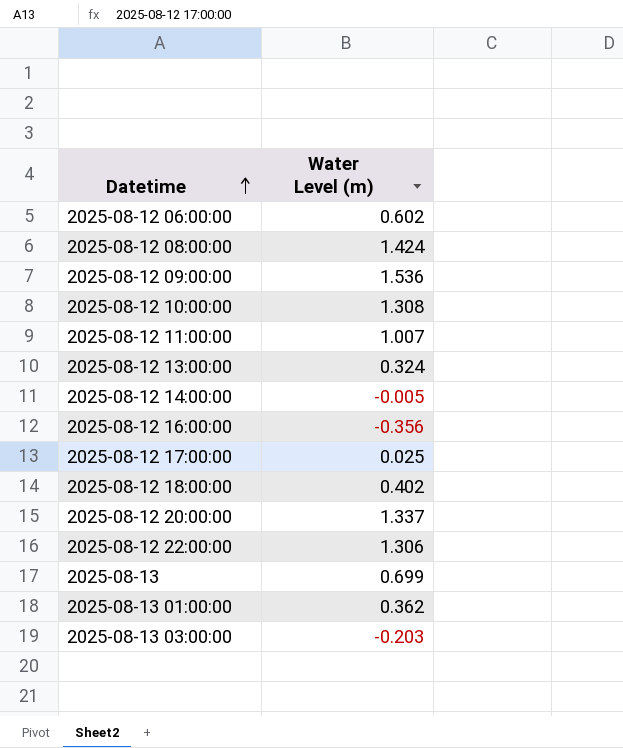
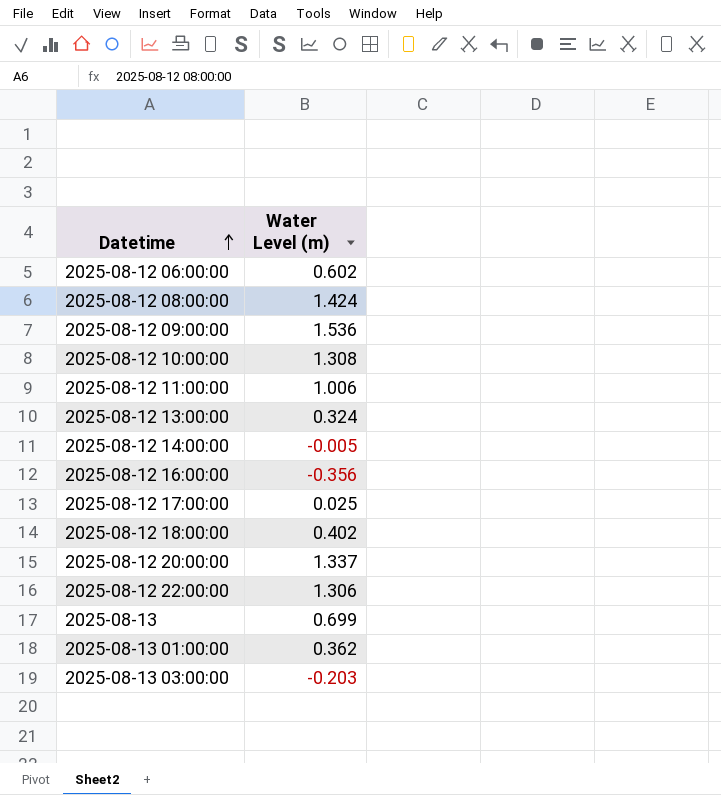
2025-08-12 11:00:00 | Water Level (m): 1.007 -> 1.006

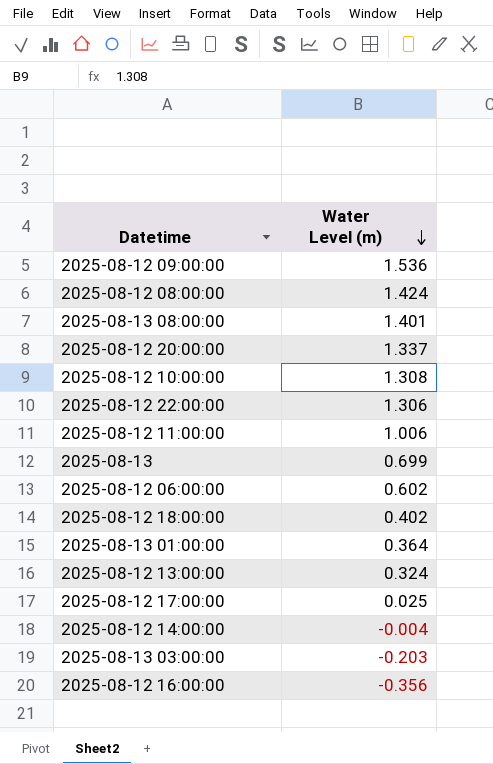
row order: Datetime ascending -> Water Level (m) descending
row 2025-08-13 08:00:00: none -> 1.401
2025-08-13 01:00:00 | Water Level (m): 0.362 -> 0.364
2025-08-12 14:00:00 | Water Level (m): -0.005 -> -0.004

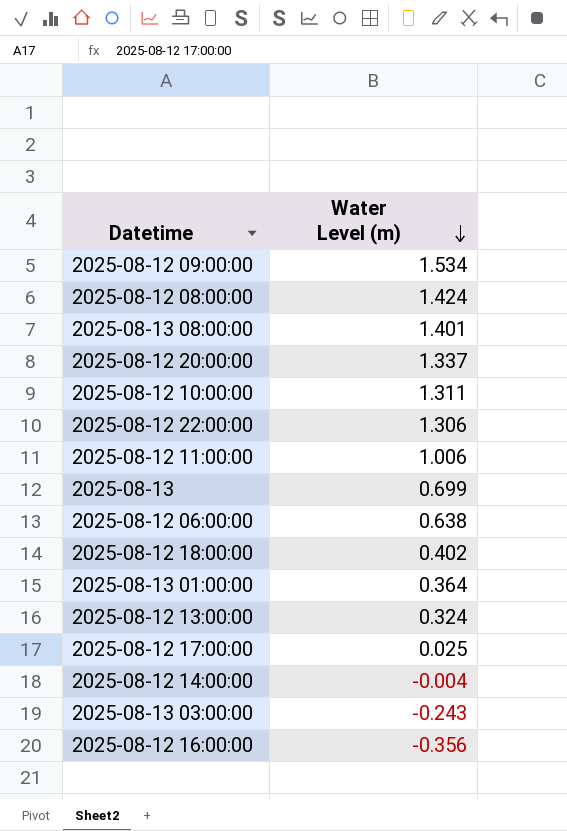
2025-08-12 09:00:00 | Water Level (m): 1.536 -> 1.534
2025-08-12 10:00:00 | Water Level (m): 1.308 -> 1.311
2025-08-12 06:00:00 | Water Level (m): 0.602 -> 0.638
2025-08-13 03:00:00 | Water Level (m): -0.203 -> -0.243

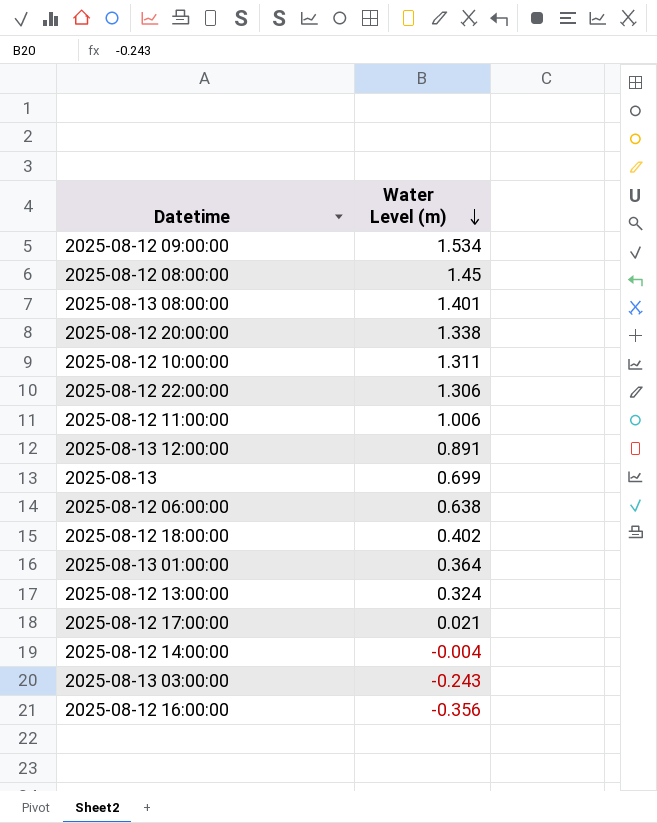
2025-08-12 08:00:00 | Water Level (m): 1.424 -> 1.45
2025-08-12 20:00:00 | Water Level (m): 1.337 -> 1.338
row 2025-08-13 12:00:00: none -> 0.891
2025-08-12 17:00:00 | Water Level (m): 0.025 -> 0.021

